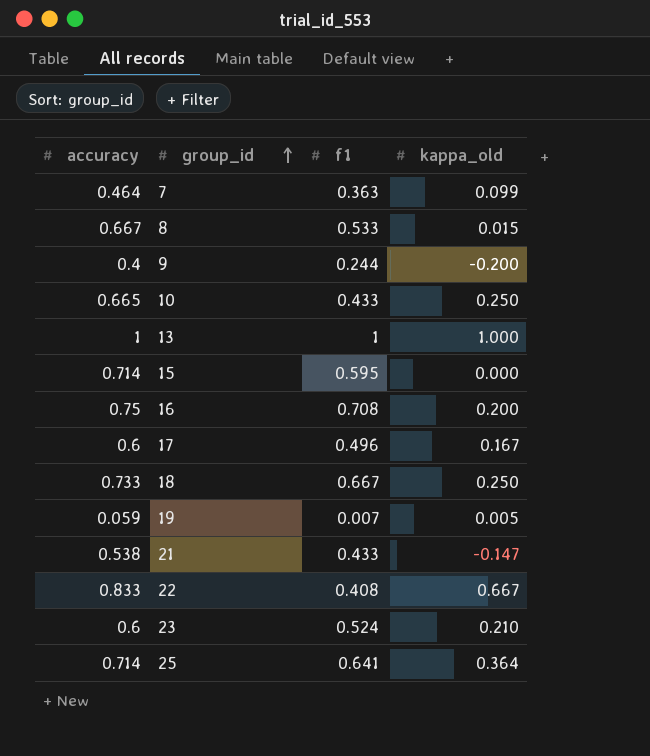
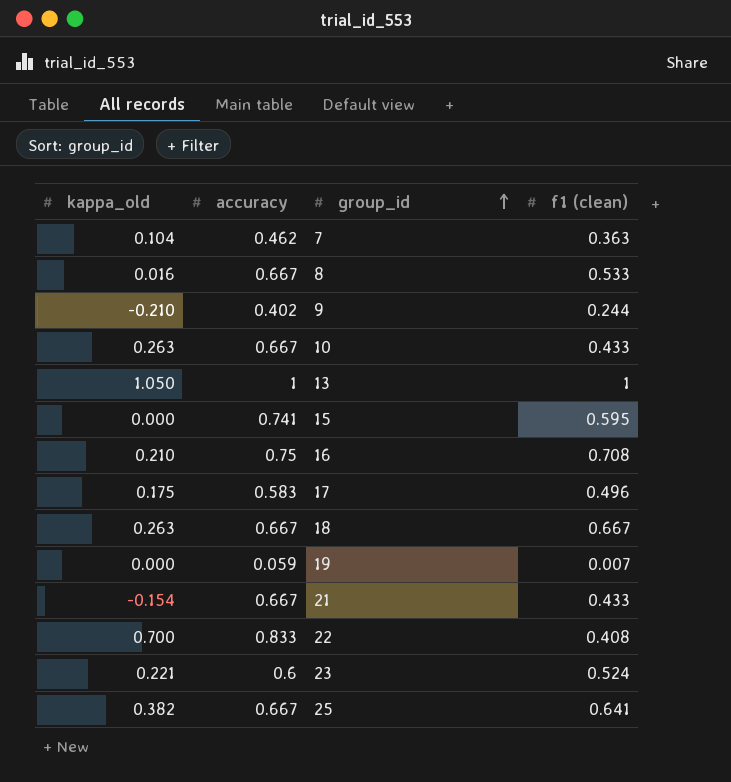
column kappa_old | position: 4 -> 1
column name: f1 -> f1 (clean)
7 | kappa_old: 0.099 -> 0.104
7 | accuracy: 0.464 -> 0.462
8 | kappa_old: 0.015 -> 0.016
9 | kappa_old: -0.200 -> -0.210
9 | accuracy: 0.4 -> 0.402
10 | kappa_old: 0.250 -> 0.263
10 | accuracy: 0.665 -> 0.667
13 | kappa_old: 1.000 -> 1.050
15 | accuracy: 0.714 -> 0.741
16 | kappa_old: 0.200 -> 0.210
17 | kappa_old: 0.167 -> 0.175
17 | accuracy: 0.6 -> 0.583
18 | kappa_old: 0.250 -> 0.263
18 | accuracy: 0.733 -> 0.667
19 | kappa_old: 0.005 -> 0.000
21 | kappa_old: -0.147 -> -0.154
21 | accuracy: 0.538 -> 0.667
22 | kappa_old: 0.667 -> 0.700
23 | kappa_old: 0.210 -> 0.221
25 | kappa_old: 0.364 -> 0.382
25 | accuracy: 0.714 -> 0.667

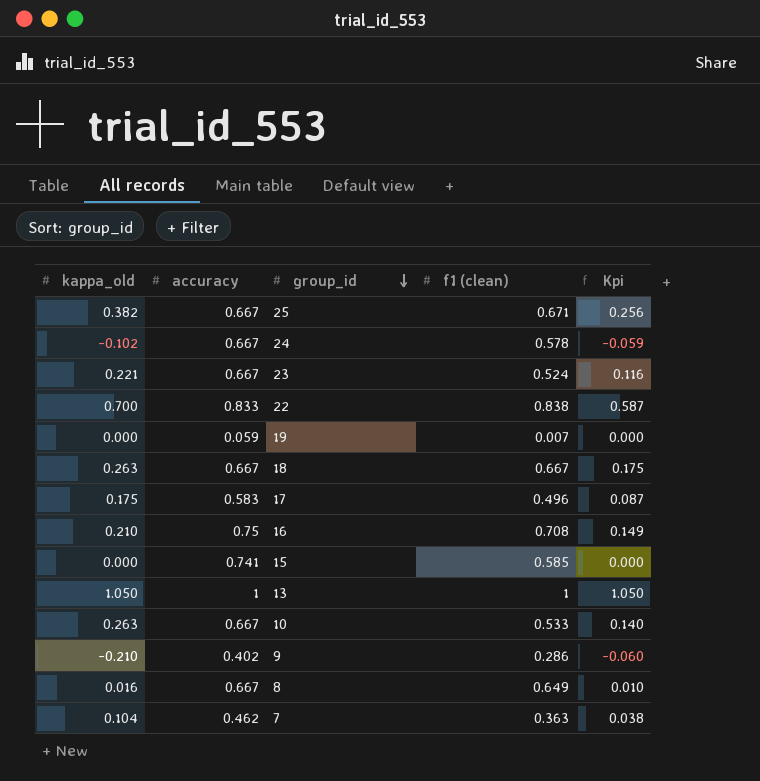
row order: group_id ascending -> group_id descending
column Kpi | formula: none -> [kappa_old] * [f1 (clean)]
row 21: -0.154 | 0.667 | 0.433 -> none
25 | f1 (clean): 0.641 -> 0.671
row 24: none -> -0.102 | 0.667 | 0.578 | -0.059
23 | accuracy: 0.6 -> 0.667
22 | f1 (clean): 0.408 -> 0.838
15 | f1 (clean): 0.595 -> 0.585
10 | f1 (clean): 0.433 -> 0.533
9 | f1 (clean): 0.244 -> 0.286
8 | f1 (clean): 0.533 -> 0.649

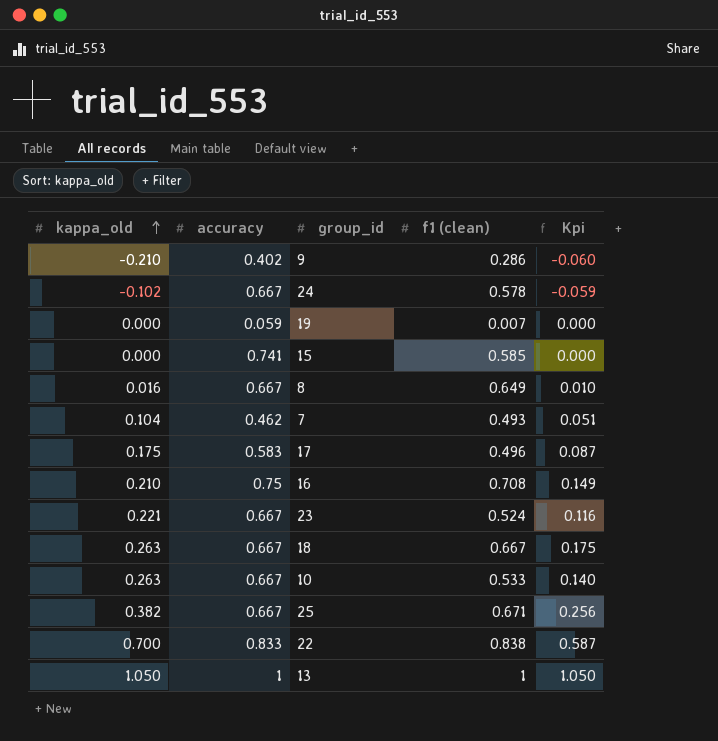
row order: group_id descending -> kappa_old ascending
7 | f1 (clean): 0.363 -> 0.493
7 | Kpi: 0.038 -> 0.051

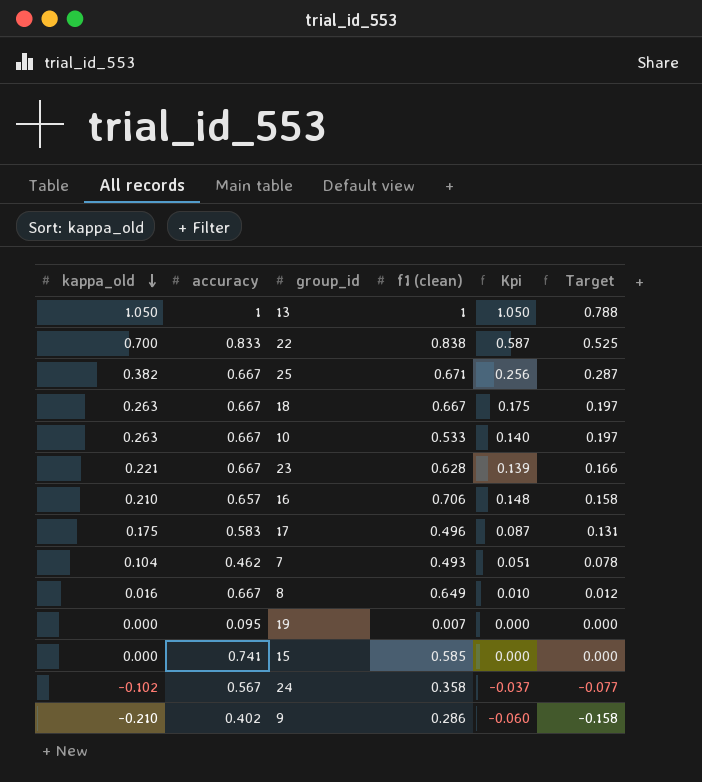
row order: kappa_old ascending -> kappa_old descending
column Target | formula: none -> [kappa_old] * 0.75
23 | f1 (clean): 0.524 -> 0.628
23 | Kpi: 0.116 -> 0.139
16 | accuracy: 0.75 -> 0.657
16 | f1 (clean): 0.708 -> 0.706
16 | Kpi: 0.149 -> 0.148
19 | accuracy: 0.059 -> 0.095
24 | accuracy: 0.667 -> 0.567
24 | f1 (clean): 0.578 -> 0.358
24 | Kpi: -0.059 -> -0.037

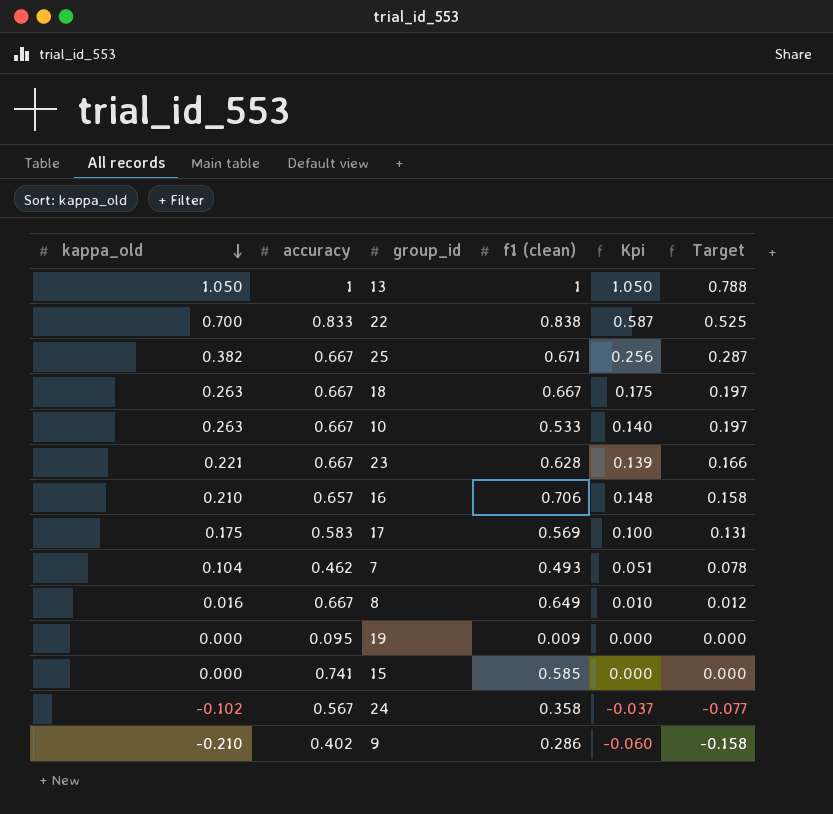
17 | f1 (clean): 0.496 -> 0.569
17 | Kpi: 0.087 -> 0.100
19 | f1 (clean): 0.007 -> 0.009

